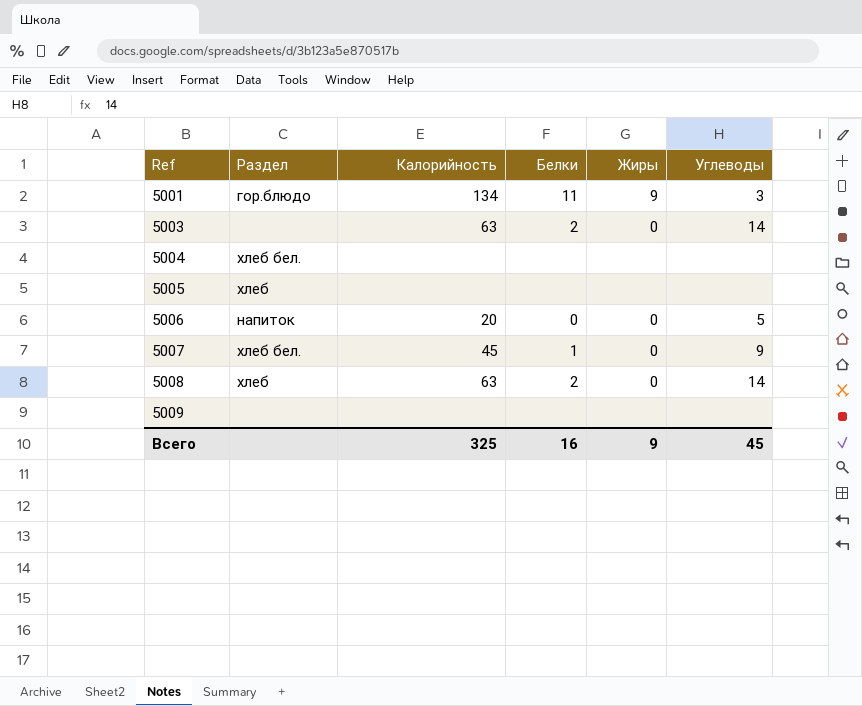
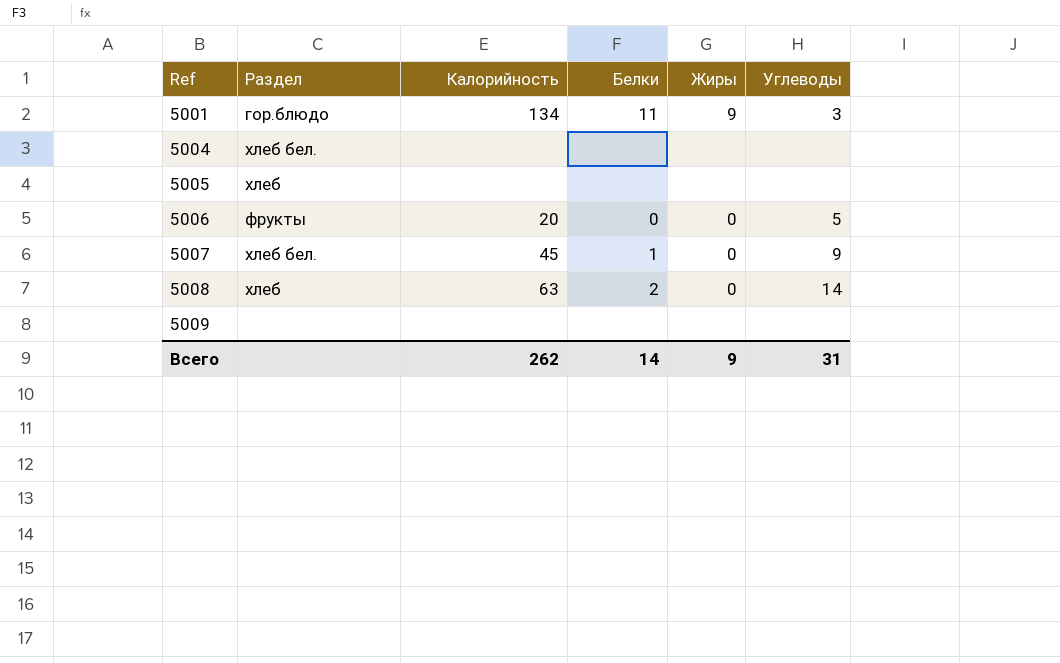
row 5003: none | 63 | 2 | 0 | 14 -> none
5006 | Раздел: напиток -> фрукты
Всего | Калорийность: 325 -> 262
Всего | Белки: 16 -> 14
Всего | Углеводы: 45 -> 31

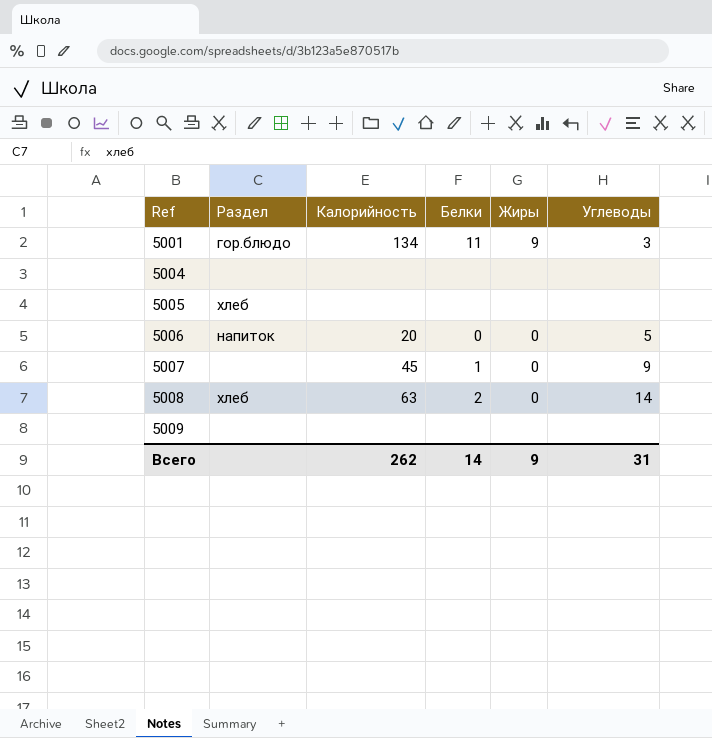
5004 | Раздел: хлеб бел. -> none
5006 | Раздел: фрукты -> напиток
5007 | Раздел: хлеб бел. -> none

